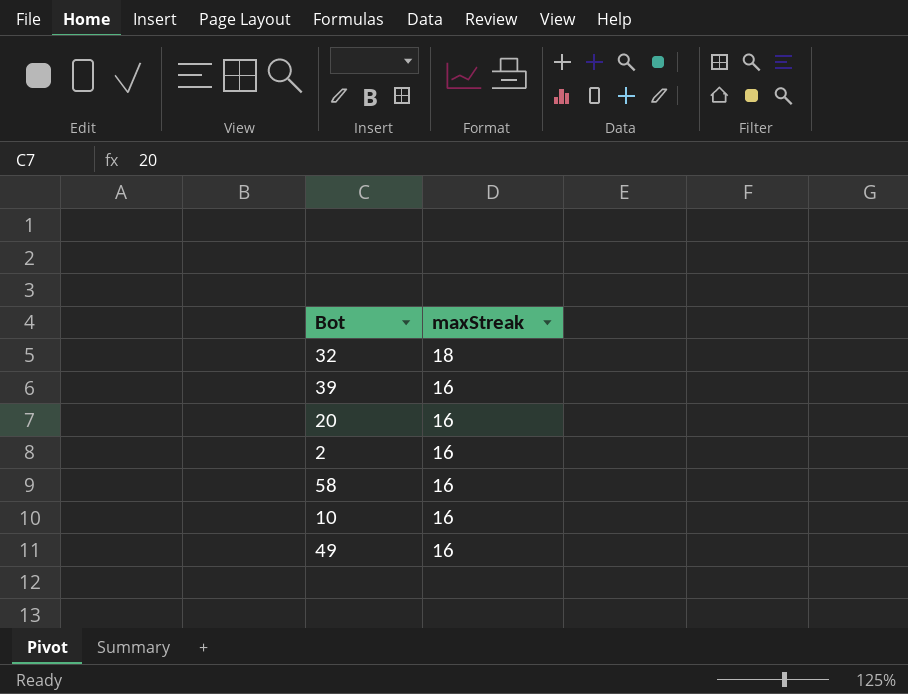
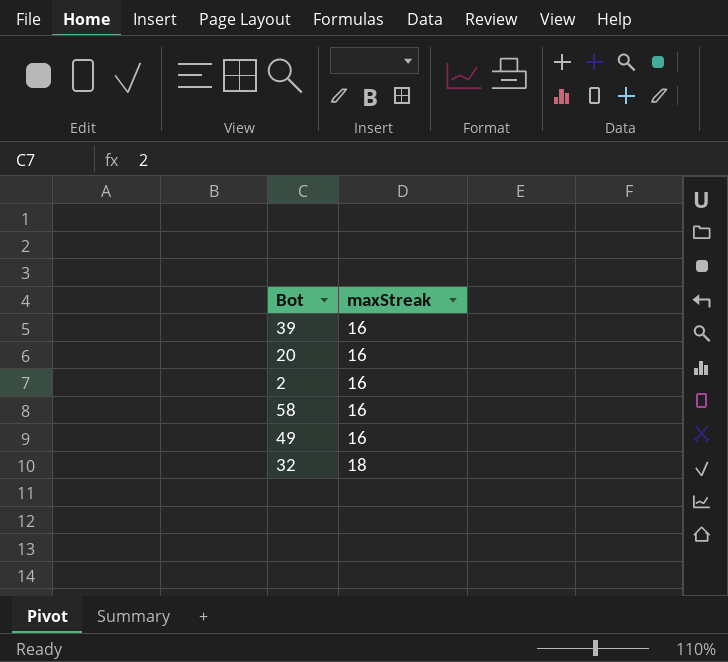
row order: maxStreak descending -> maxStreak ascending
row 10: 16 -> none

